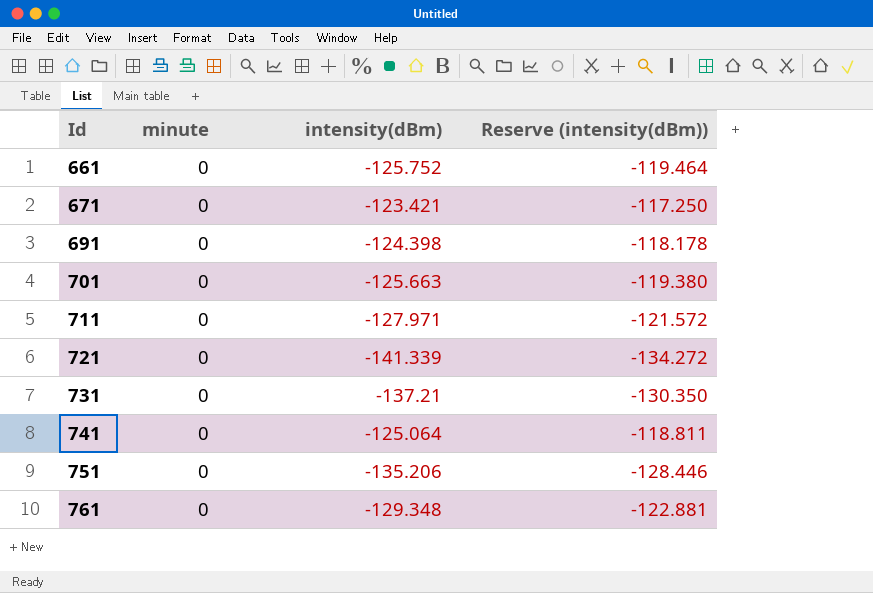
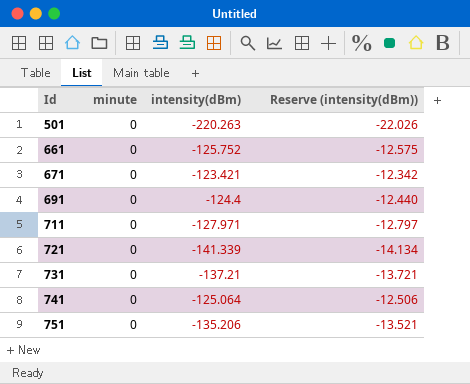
column Reserve (intensity(dBm)) | formula: [intensity(dBm)] * 0.95 -> [intensity(dBm)] * 0.1
row 701: 0 | -125.663 | -119.380 -> none
row 761: 0 | -129.348 | -122.881 -> none
row 501: none -> 0 | -220.263 | -22.026
691 | intensity(dBm): -124.398 -> -124.4

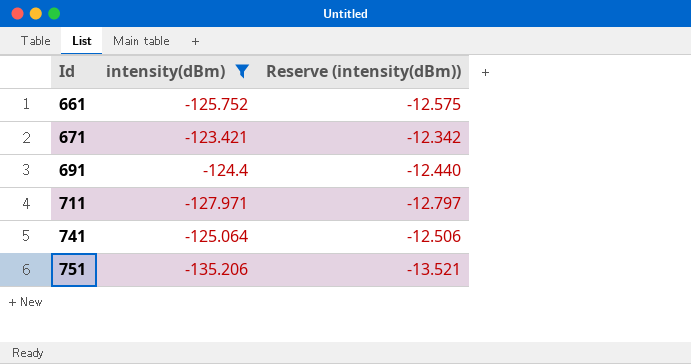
filter: none -> intensity(dBm) >= -135.206
column minute | position: 2 -> none

